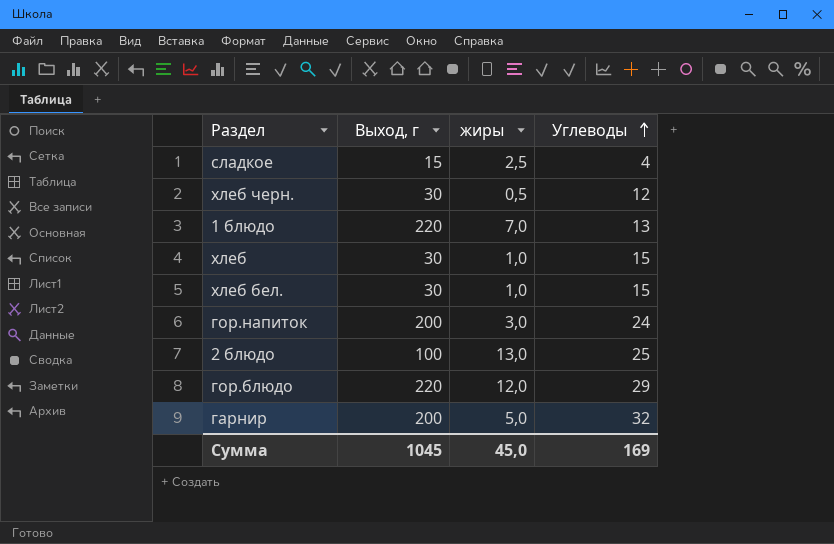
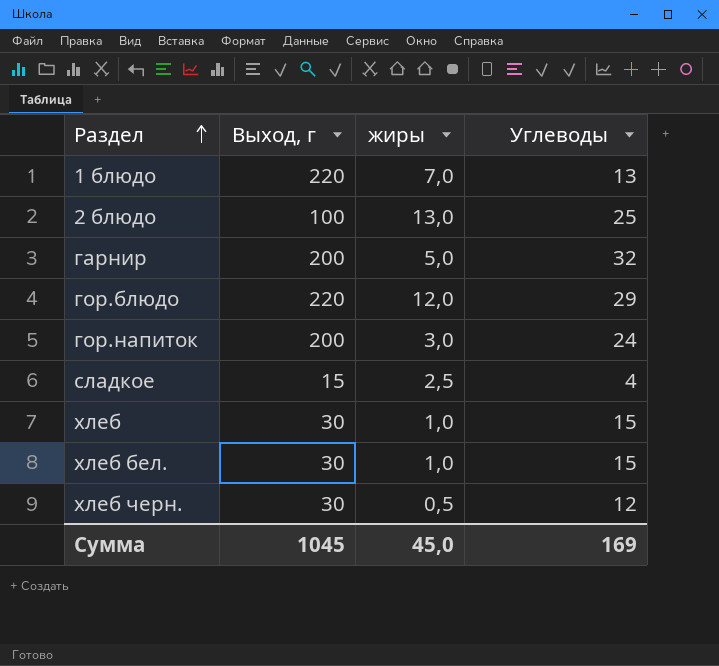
row order: Углеводы ascending -> Раздел ascending

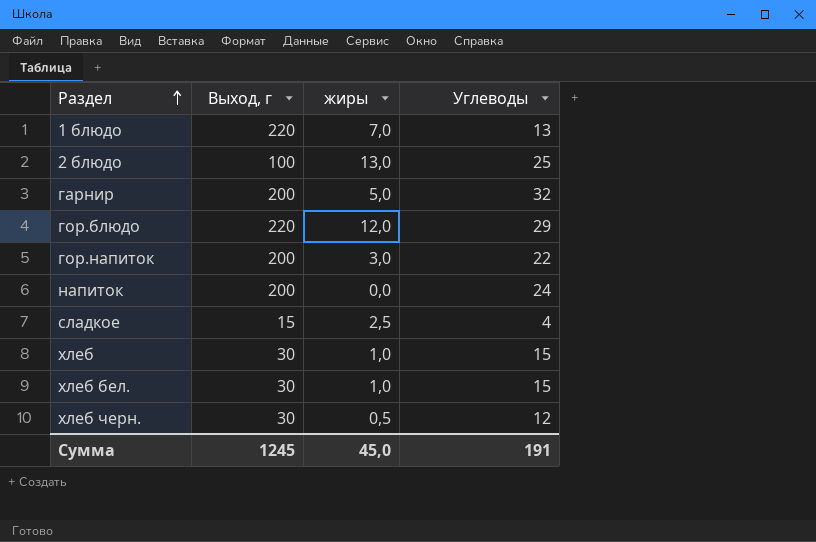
гор.напиток | Углеводы: 24 -> 22
row напиток: none -> 200 | 0,0 | 24
Сумма | Выход, г: 1045 -> 1245
Сумма | Углеводы: 169 -> 191

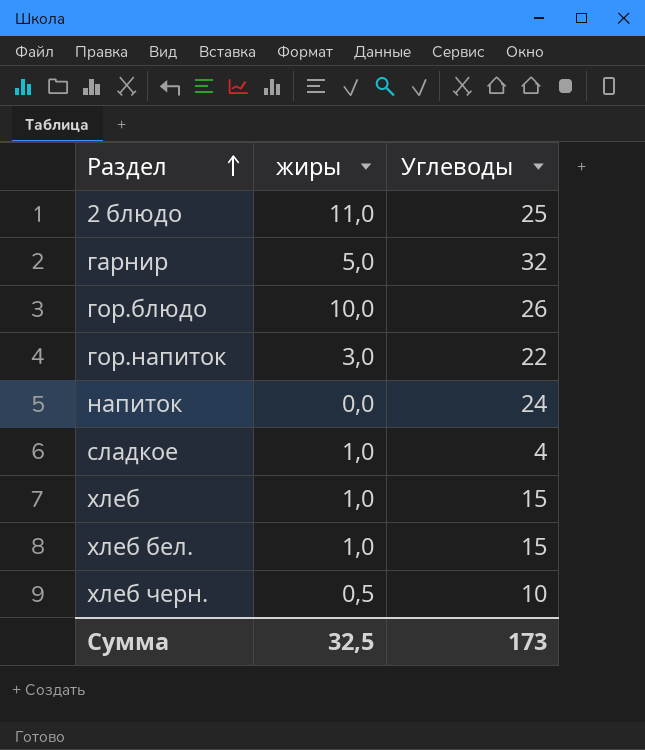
column Выход, г | position: 2 -> none
row 1 блюдо: 220 | 7,0 | 13 -> none
2 блюдо | жиры: 13,0 -> 11,0
гор.блюдо | жиры: 12,0 -> 10,0
гор.блюдо | Углеводы: 29 -> 26
сладкое | жиры: 2,5 -> 1,0
хлеб черн. | Углеводы: 12 -> 10
Сумма | жиры: 45,0 -> 32,5
Сумма | Углеводы: 191 -> 173

